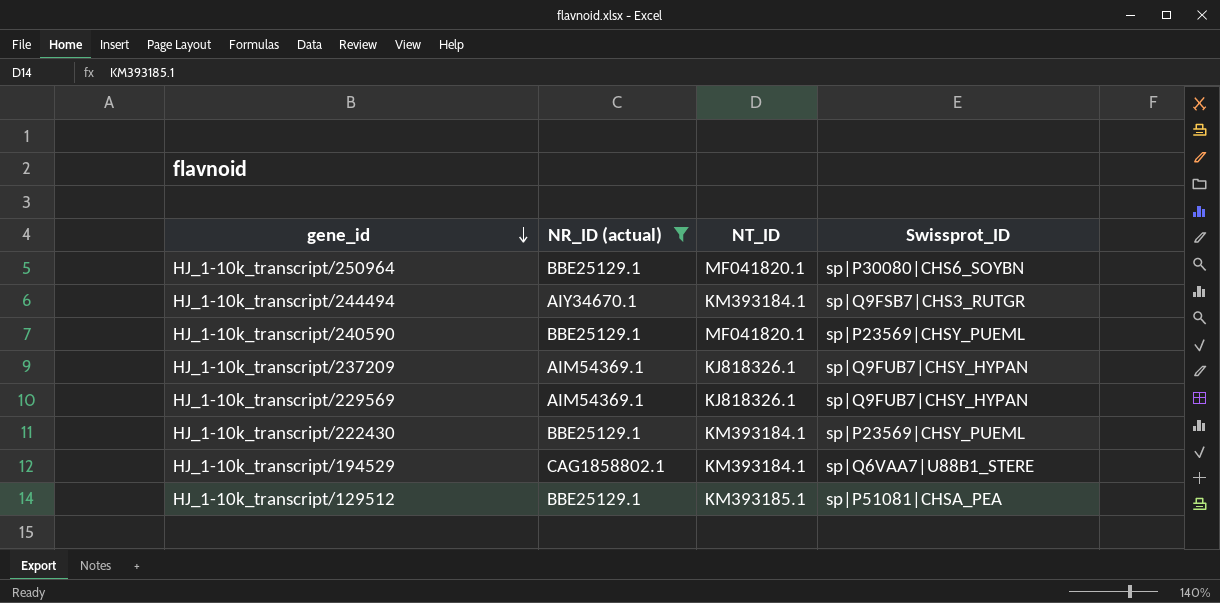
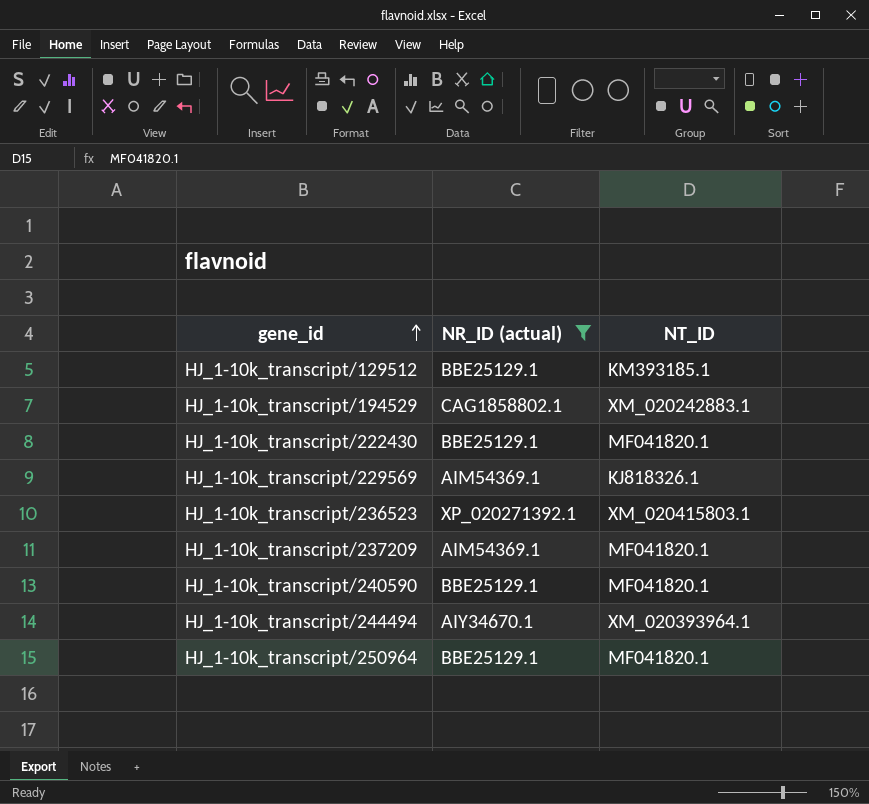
row order: gene_id descending -> gene_id ascending
column Swissprot_ID | position: 4 -> none
HJ_1-10k_transcript/194529 | NT_ID: KM393184.1 -> XM_020242883.1
HJ_1-10k_transcript/222430 | NT_ID: KM393184.1 -> MF041820.1
row HJ_1-10k_transcript/236523: none -> XP_020271392.1 | XM_020415803.1
HJ_1-10k_transcript/237209 | NT_ID: KJ818326.1 -> MF041820.1
HJ_1-10k_transcript/244494 | NT_ID: KM393184.1 -> XM_020393964.1

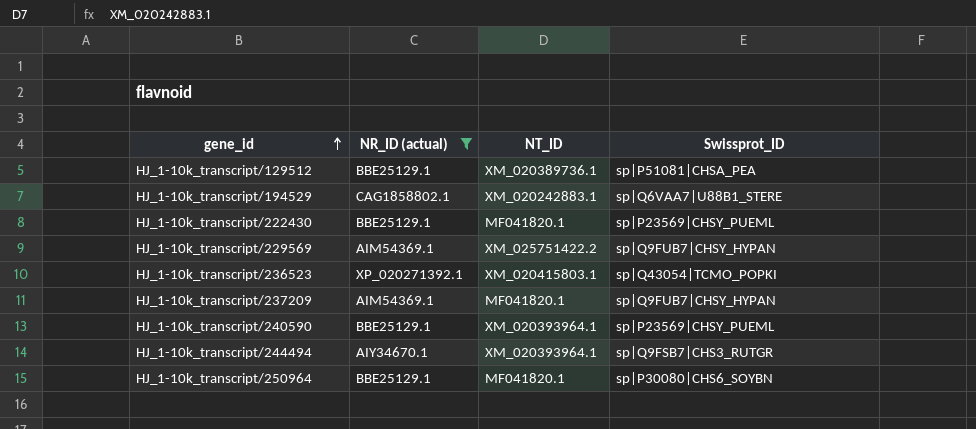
column Swissprot_ID | position: none -> 4
HJ_1-10k_transcript/129512 | NT_ID: KM393185.1 -> XM_020389736.1
HJ_1-10k_transcript/229569 | NT_ID: KJ818326.1 -> XM_025751422.2
HJ_1-10k_transcript/240590 | NT_ID: MF041820.1 -> XM_020393964.1

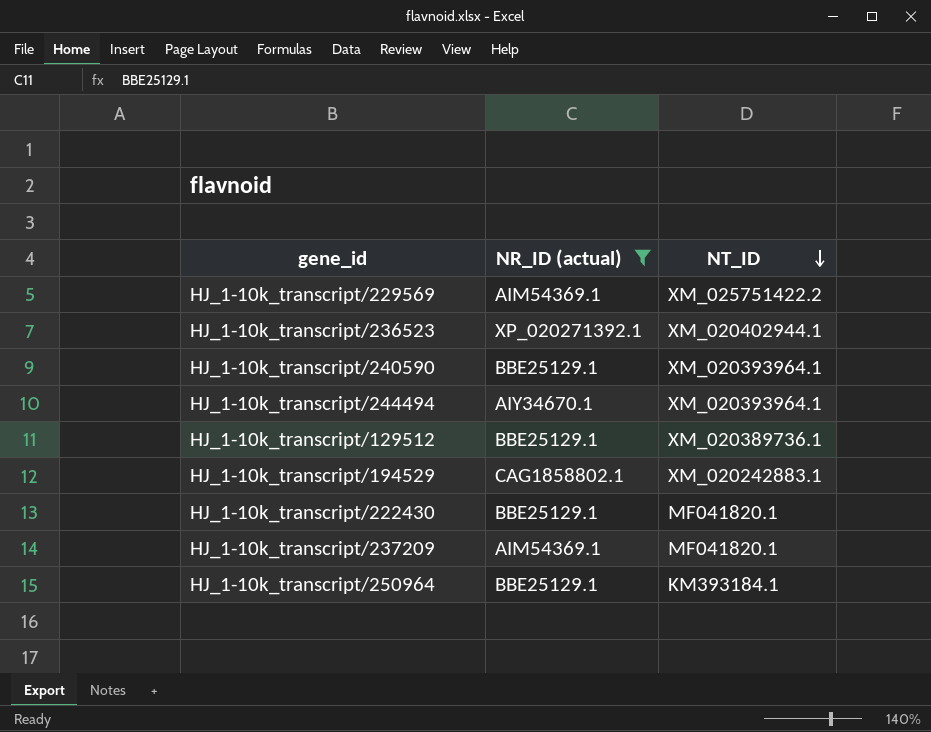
row order: gene_id ascending -> NT_ID descending
column Swissprot_ID | position: 4 -> none
HJ_1-10k_transcript/236523 | NT_ID: XM_020415803.1 -> XM_020402944.1
HJ_1-10k_transcript/250964 | NT_ID: MF041820.1 -> KM393184.1

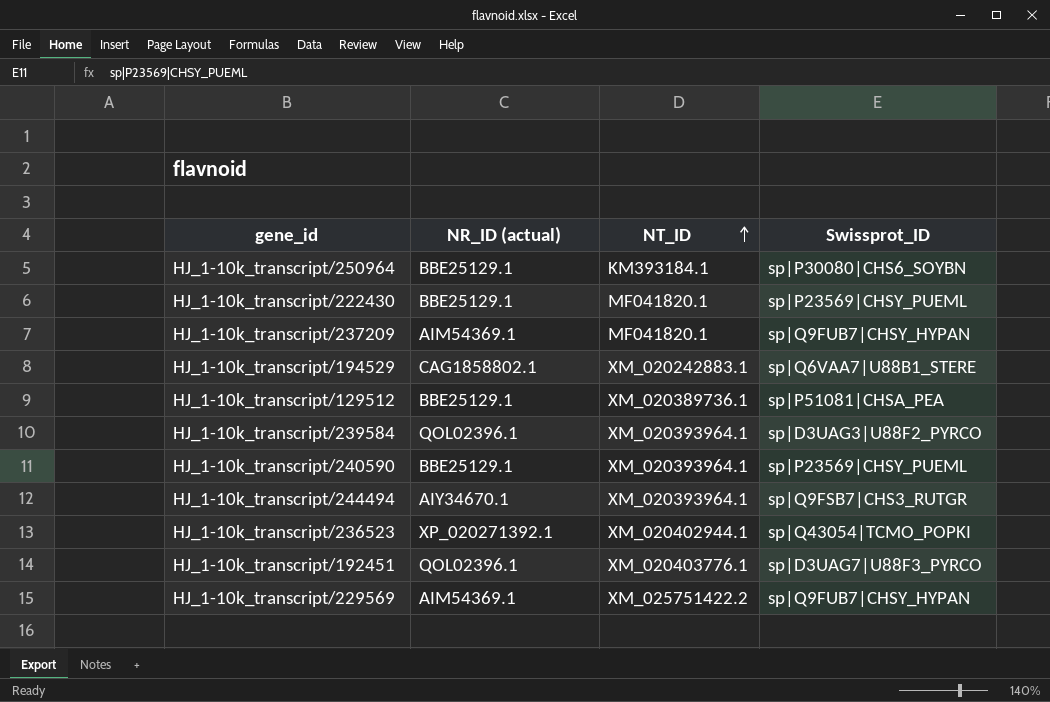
filter: NR_ID (actual) != QOL02396.1 -> none
row order: NT_ID descending -> NT_ID ascending
column Swissprot_ID | position: none -> 4

